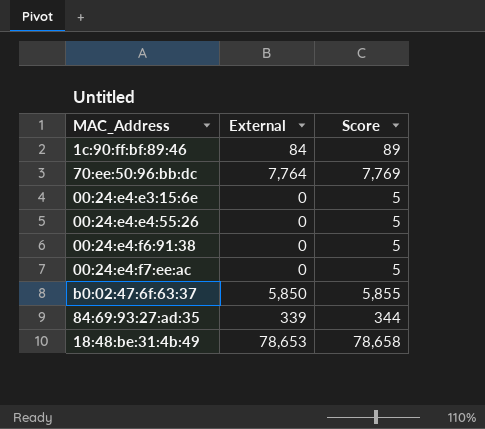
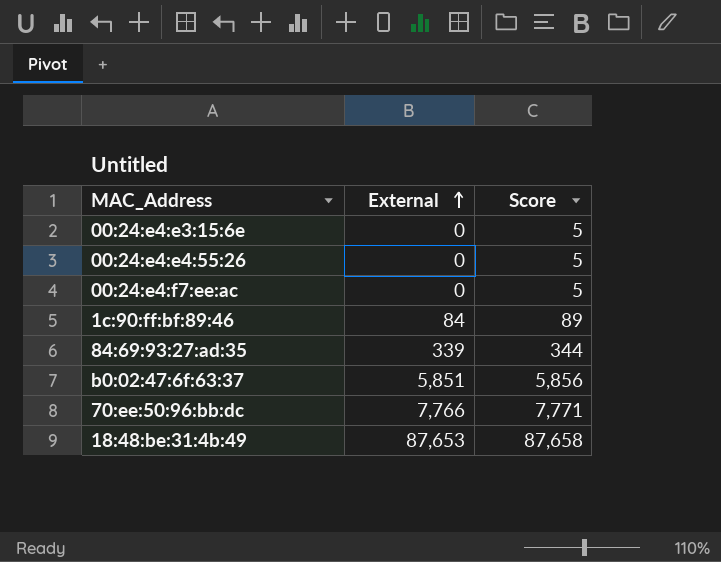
row order: none -> External ascending
row 00:24:e4:f6:91:38: 0 | 5 -> none
b0:02:47:6f:63:37 | External: 5,850 -> 5,851
b0:02:47:6f:63:37 | Score: 5,855 -> 5,856
70:ee:50:96:bb:dc | External: 7,764 -> 7,766
70:ee:50:96:bb:dc | Score: 7,769 -> 7,771
18:48:be:31:4b:49 | External: 78,653 -> 87,653
18:48:be:31:4b:49 | Score: 78,658 -> 87,658

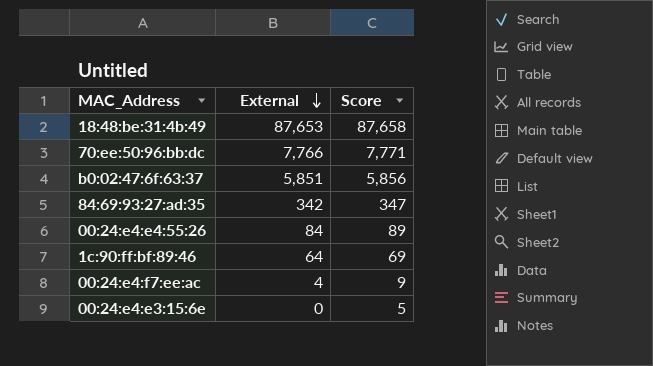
row order: External ascending -> External descending
84:69:93:27:ad:35 | External: 339 -> 342
84:69:93:27:ad:35 | Score: 344 -> 347
00:24:e4:e4:55:26 | External: 0 -> 84
00:24:e4:e4:55:26 | Score: 5 -> 89
1c:90:ff:bf:89:46 | External: 84 -> 64
1c:90:ff:bf:89:46 | Score: 89 -> 69
00:24:e4:f7:ee:ac | External: 0 -> 4
00:24:e4:f7:ee:ac | Score: 5 -> 9

